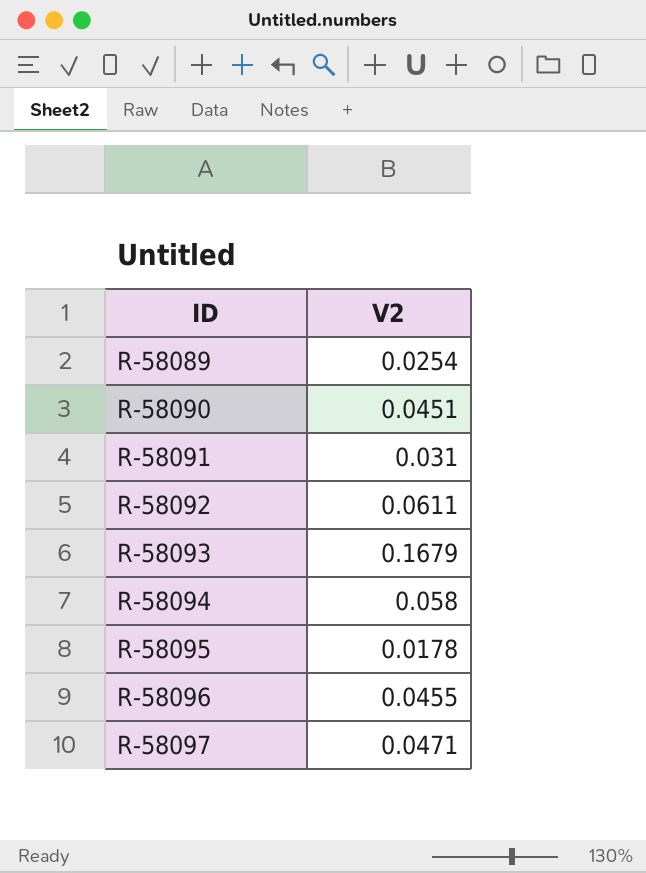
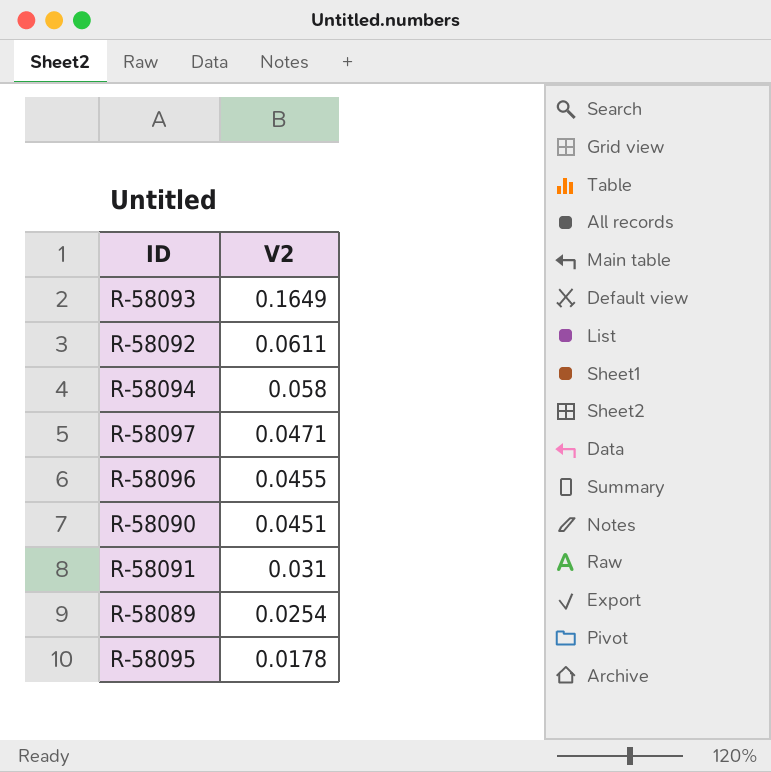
row order: ID ascending -> V2 descending
R-58093 | V2: 0.1679 -> 0.1649

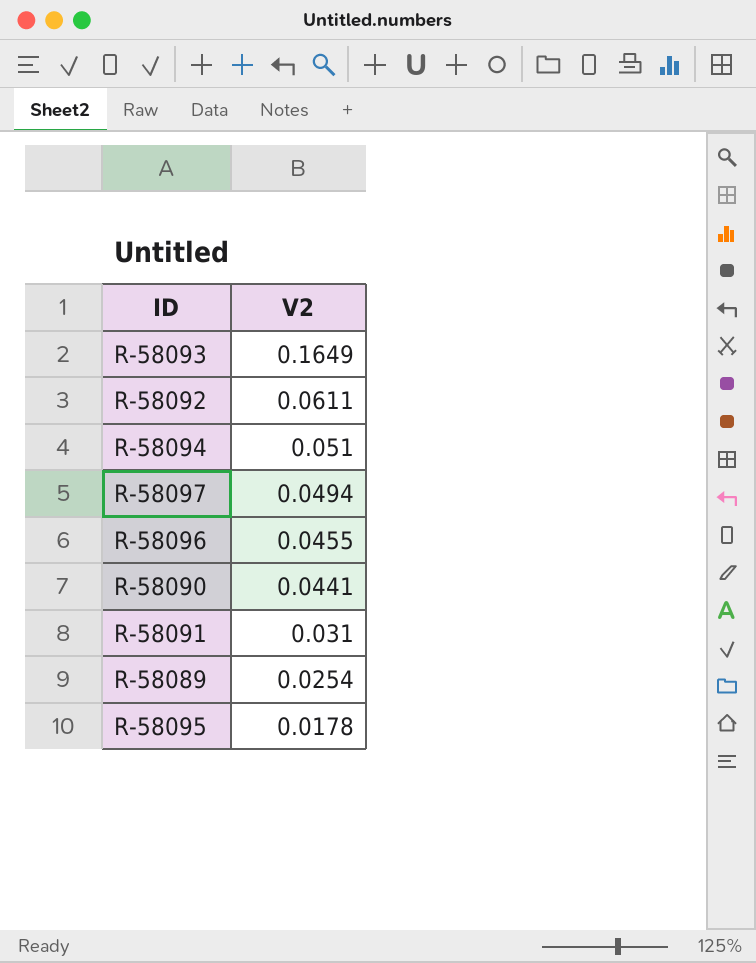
R-58094 | V2: 0.058 -> 0.051
R-58097 | V2: 0.0471 -> 0.0494
R-58090 | V2: 0.0451 -> 0.0441

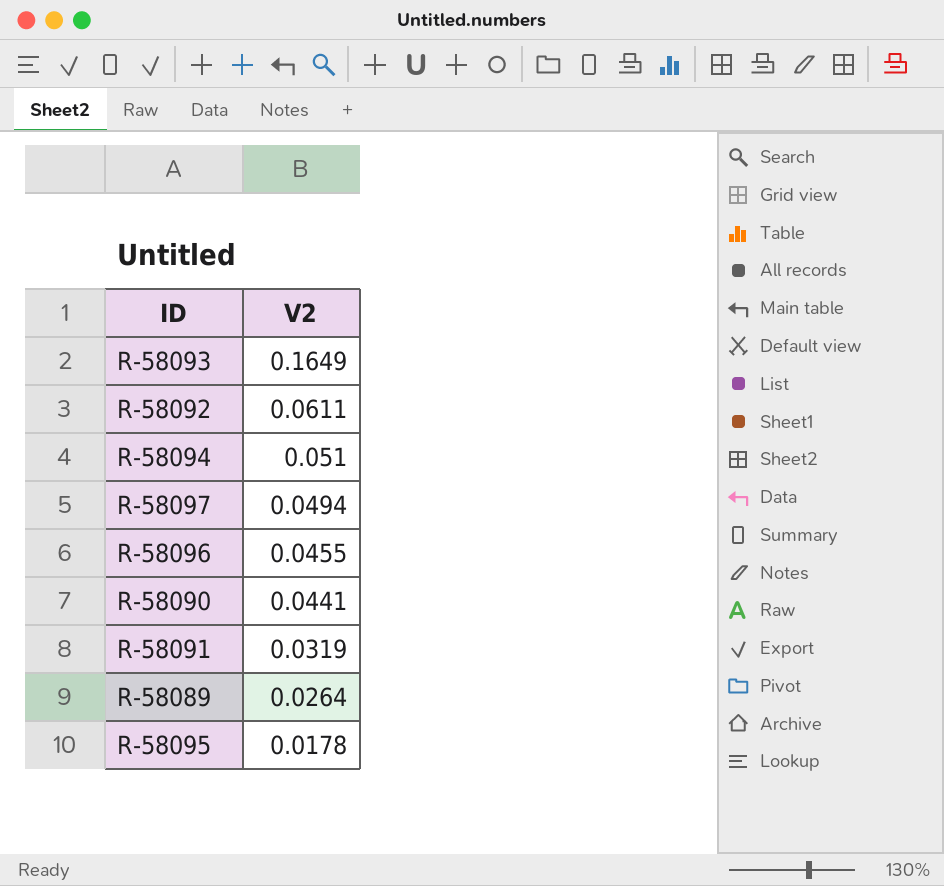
R-58091 | V2: 0.031 -> 0.0319
R-58089 | V2: 0.0254 -> 0.0264

